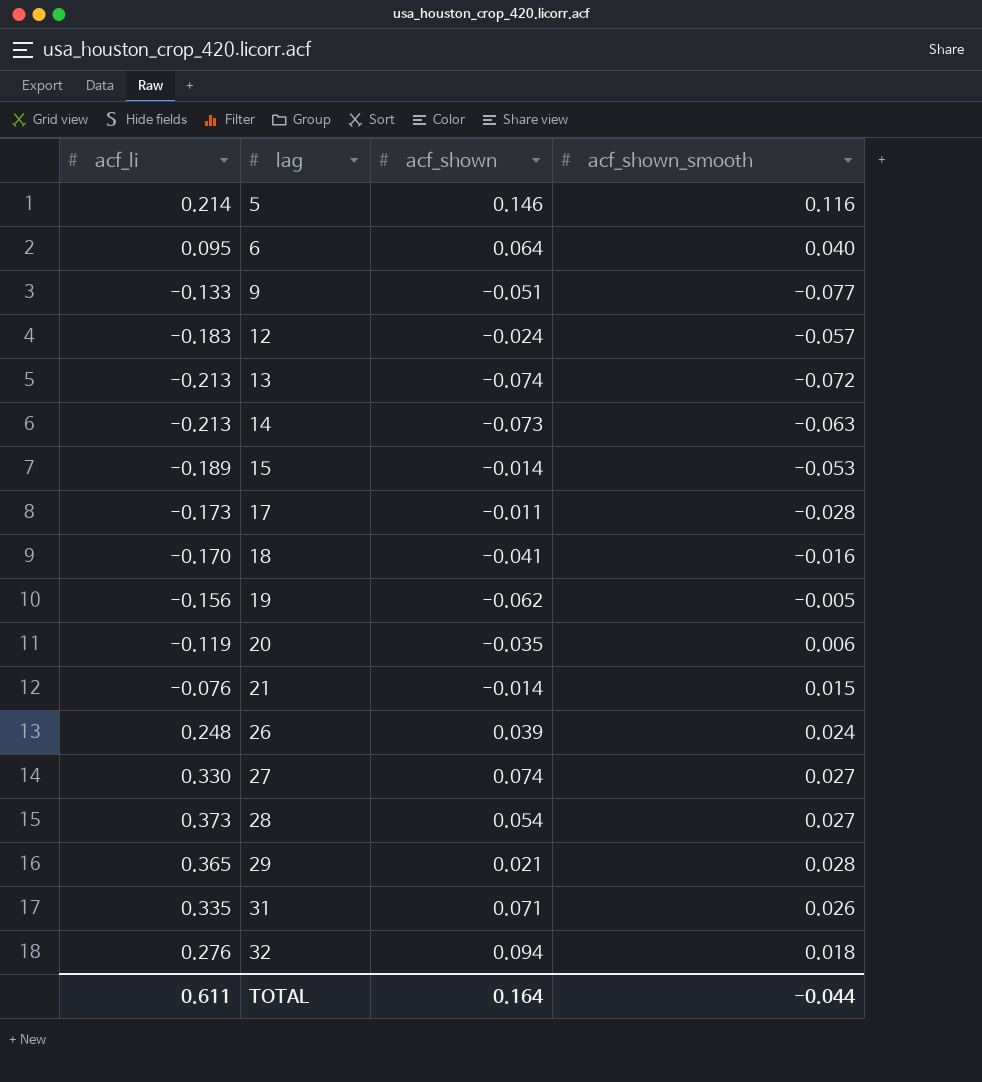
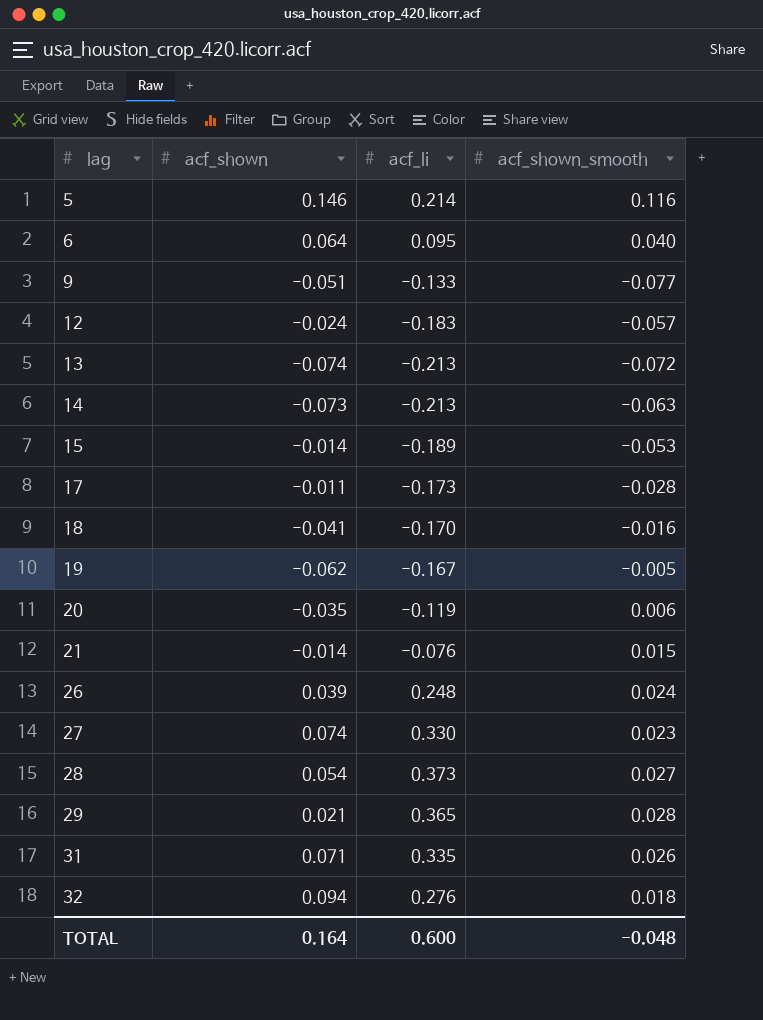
column acf_li | position: 1 -> 3
19 | acf_li: -0.156 -> -0.167
27 | acf_shown_smooth: 0.027 -> 0.023
TOTAL | acf_li: 0.611 -> 0.600
TOTAL | acf_shown_smooth: -0.044 -> -0.048

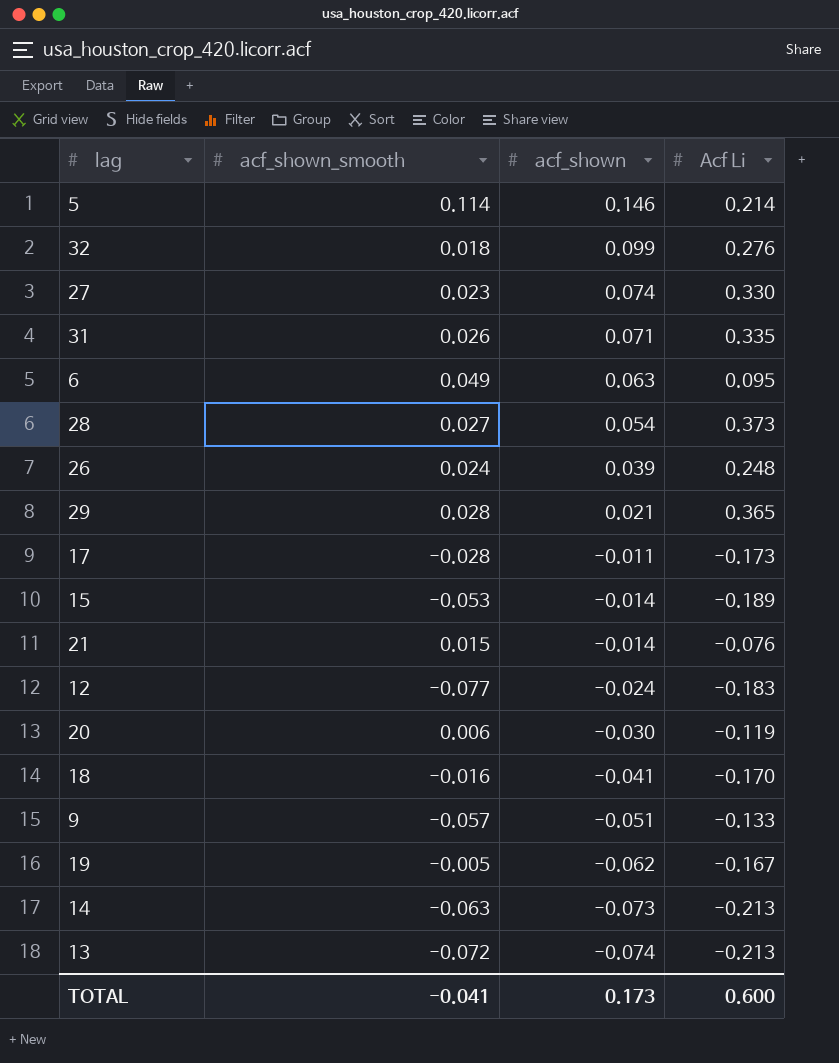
row order: lag ascending -> acf_shown descending
column acf_shown_smooth | position: 4 -> 2
column name: acf_li -> Acf Li
5 | acf_shown_smooth: 0.116 -> 0.114
32 | acf_shown: 0.094 -> 0.099
6 | acf_shown_smooth: 0.040 -> 0.049
6 | acf_shown: 0.064 -> 0.063
12 | acf_shown_smooth: -0.057 -> -0.077
20 | acf_shown: -0.035 -> -0.030
9 | acf_shown_smooth: -0.077 -> -0.057
TOTAL | acf_shown_smooth: -0.048 -> -0.041
TOTAL | acf_shown: 0.164 -> 0.173

